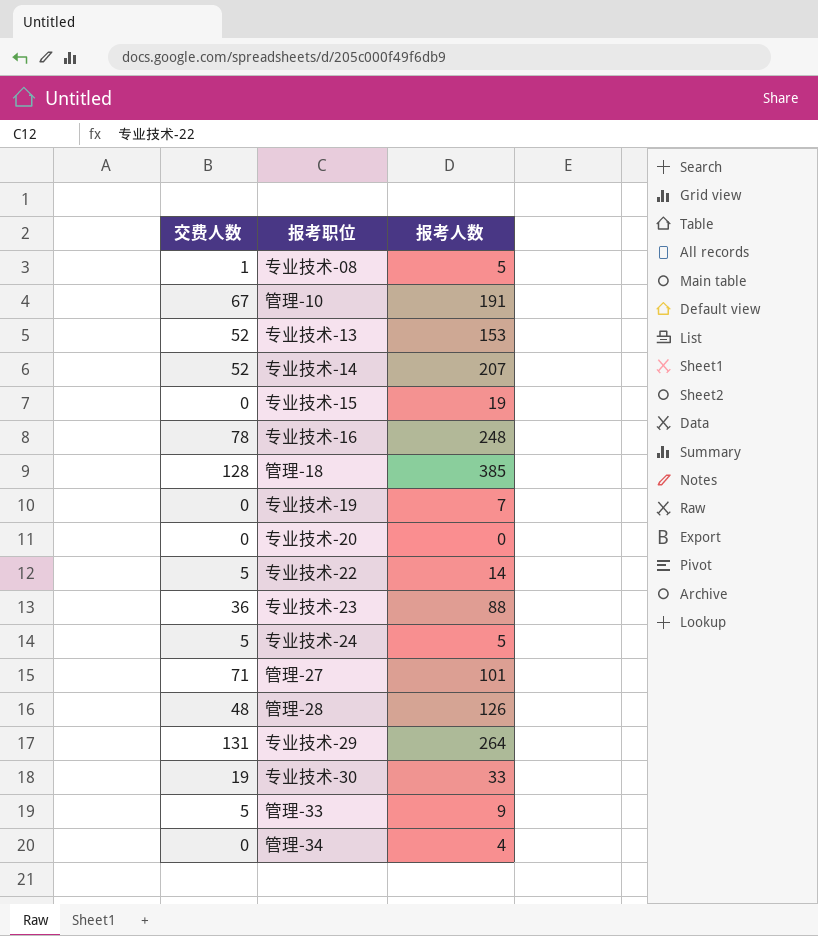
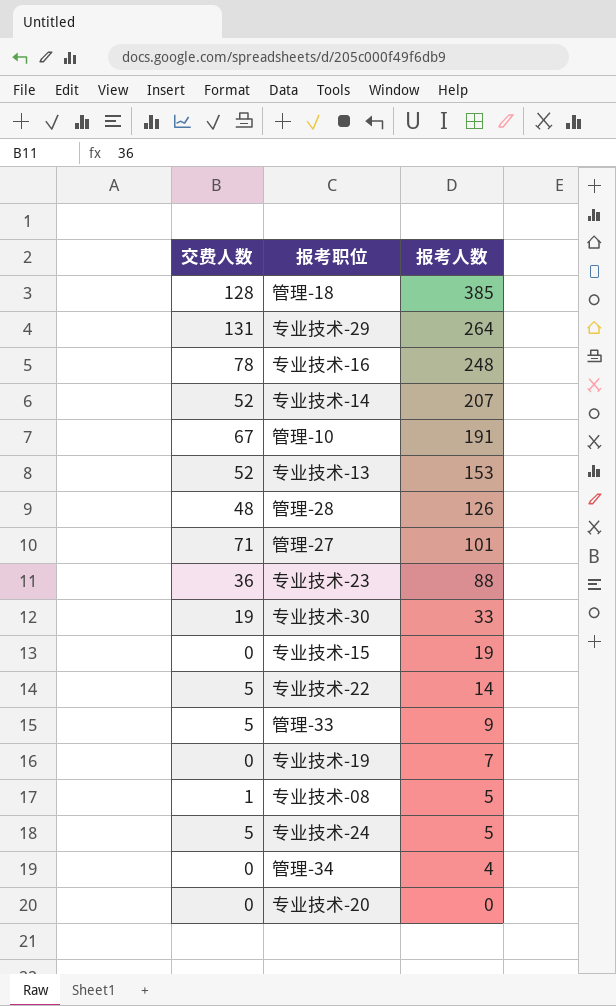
row order: none -> 报考人数 descending

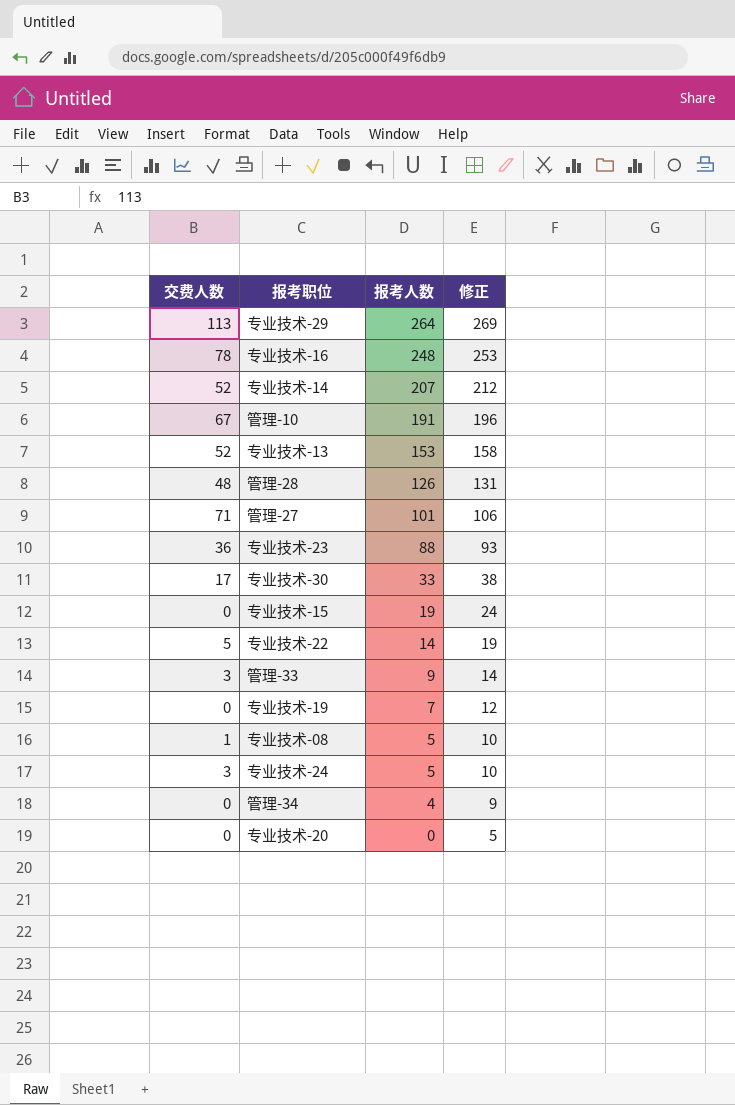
column 修正 | formula: none -> [报考人数] + 5
row 管理-18: 128 | 385 -> none
专业技术-29 | 交费人数: 131 -> 113
专业技术-30 | 交费人数: 19 -> 17
管理-33 | 交费人数: 5 -> 3
专业技术-24 | 交费人数: 5 -> 3

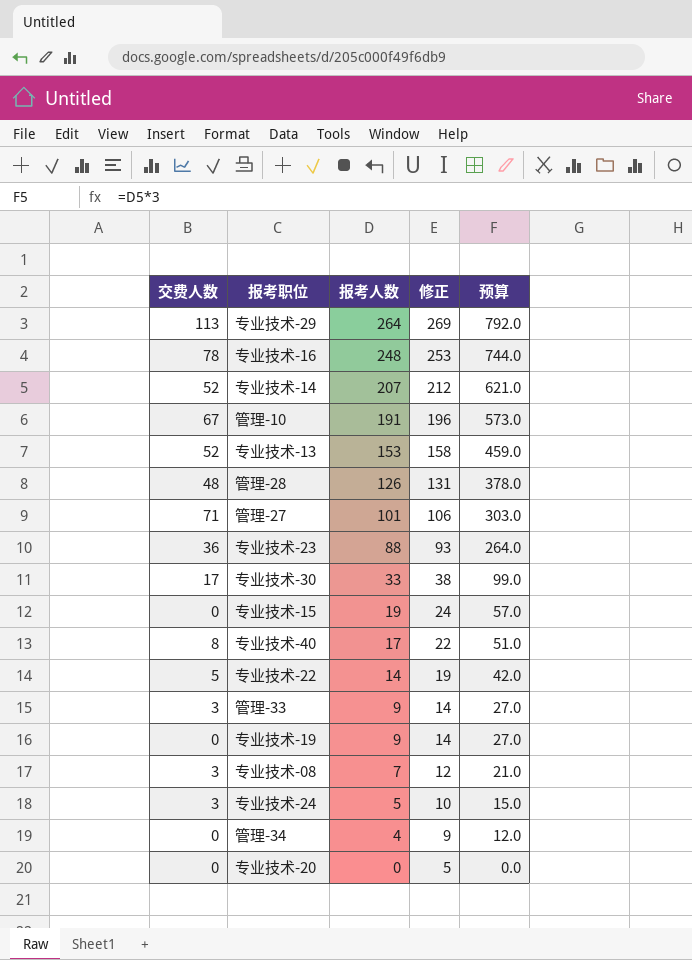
column 预算 | formula: none -> [报考人数] * 3
row 专业技术-40: none -> 8 | 17 | 22 | 51.0
专业技术-19 | 报考人数: 7 -> 9
专业技术-19 | 修正: 12 -> 14
专业技术-08 | 交费人数: 1 -> 3
专业技术-08 | 报考人数: 5 -> 7
专业技术-08 | 修正: 10 -> 12

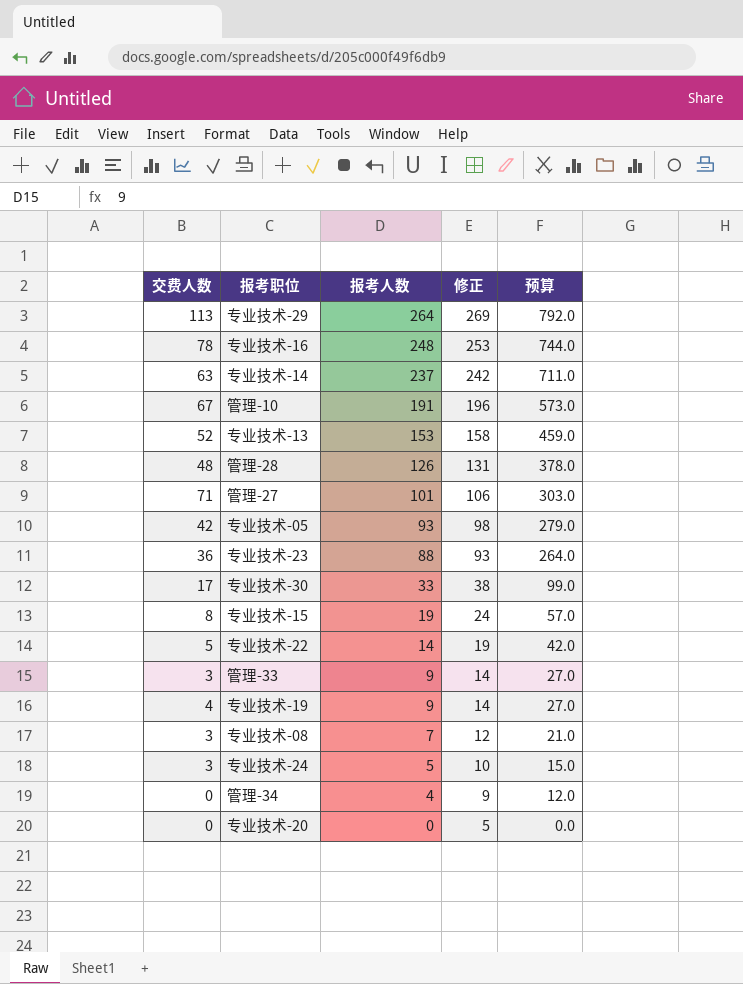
row 专业技术-40: 8 | 17 | 22 | 51.0 -> none
专业技术-14 | 交费人数: 52 -> 63
专业技术-14 | 报考人数: 207 -> 237
专业技术-14 | 修正: 212 -> 242
专业技术-14 | 预算: 621.0 -> 711.0
row 专业技术-05: none -> 42 | 93 | 98 | 279.0
专业技术-15 | 交费人数: 0 -> 8
专业技术-19 | 交费人数: 0 -> 4

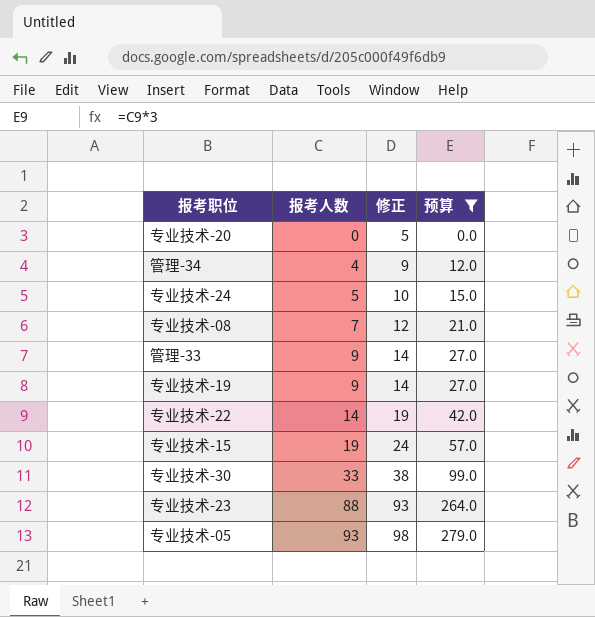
filter: none -> 预算 <= 279.0
row order: 报考人数 descending -> 报考人数 ascending
column 交费人数 | position: 1 -> none

